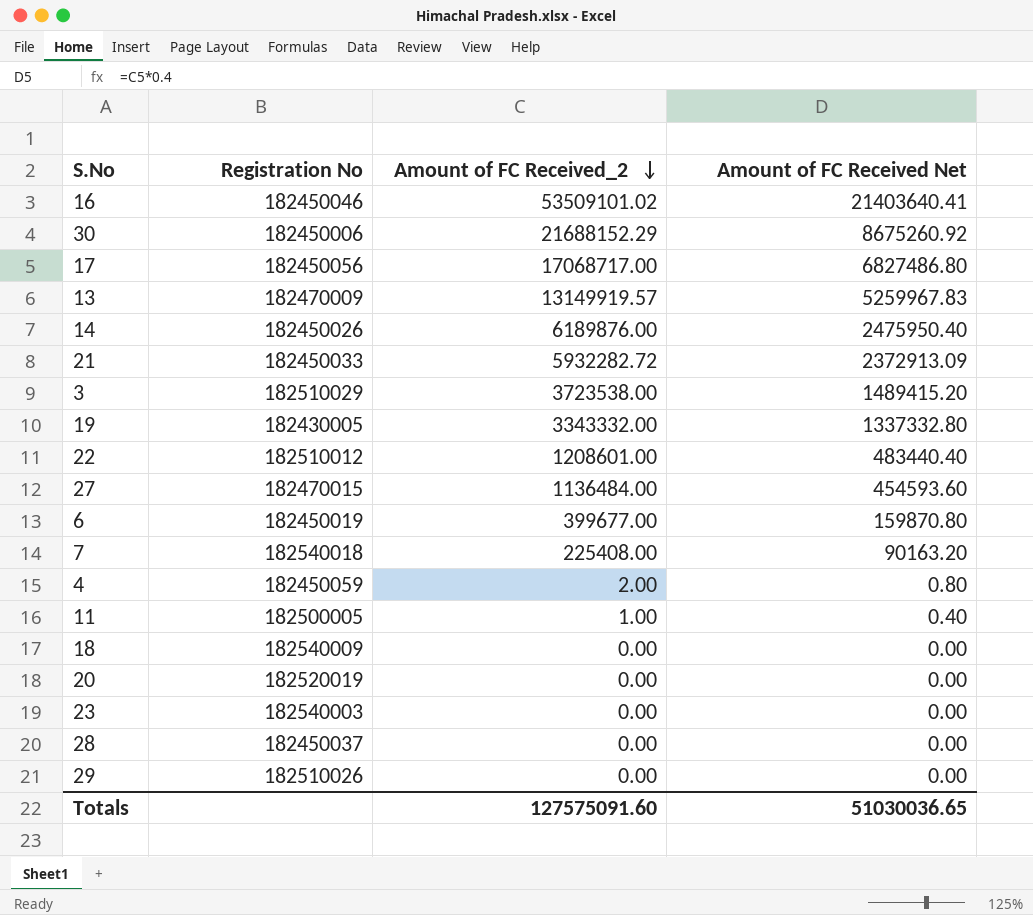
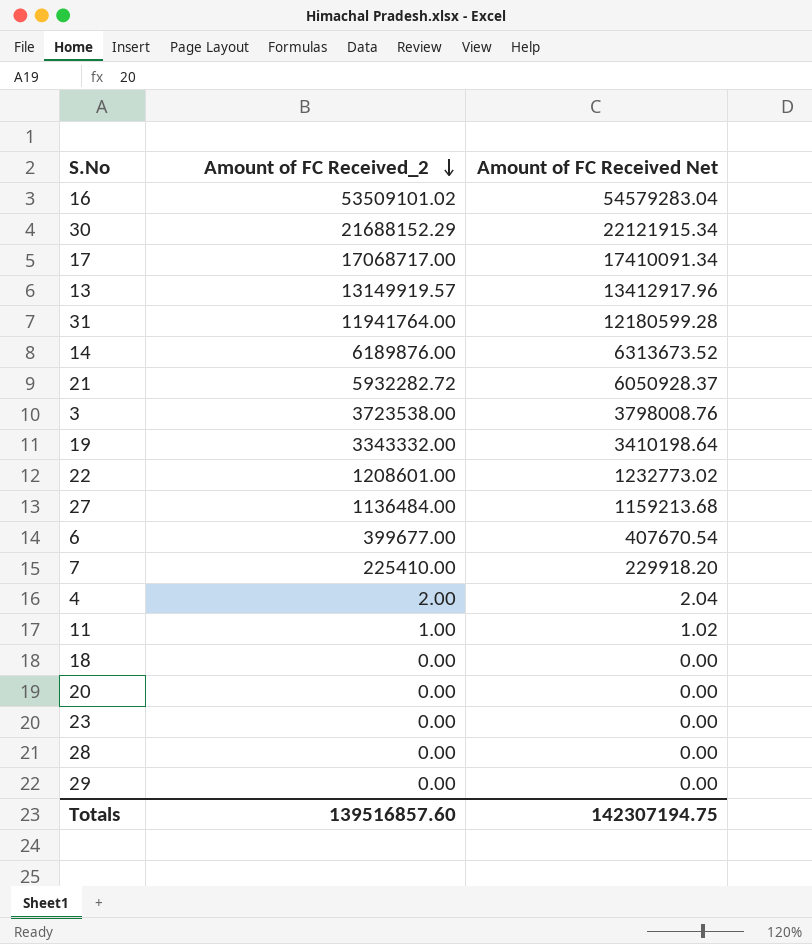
column Registration No | position: 2 -> none
column Amount of FC Received Net | formula: [Amount of FC Received_2] * 0.4 -> [Amount of FC Received_2] * 1.02
row 31: none -> 11941764.00 | 12180599.28
7 | Amount of FC Received_2: 225408.00 -> 225410.00
Totals | Amount of FC Received_2: 127575091.60 -> 139516857.60
Totals | Amount of FC Received Net: 51030036.65 -> 142307194.75

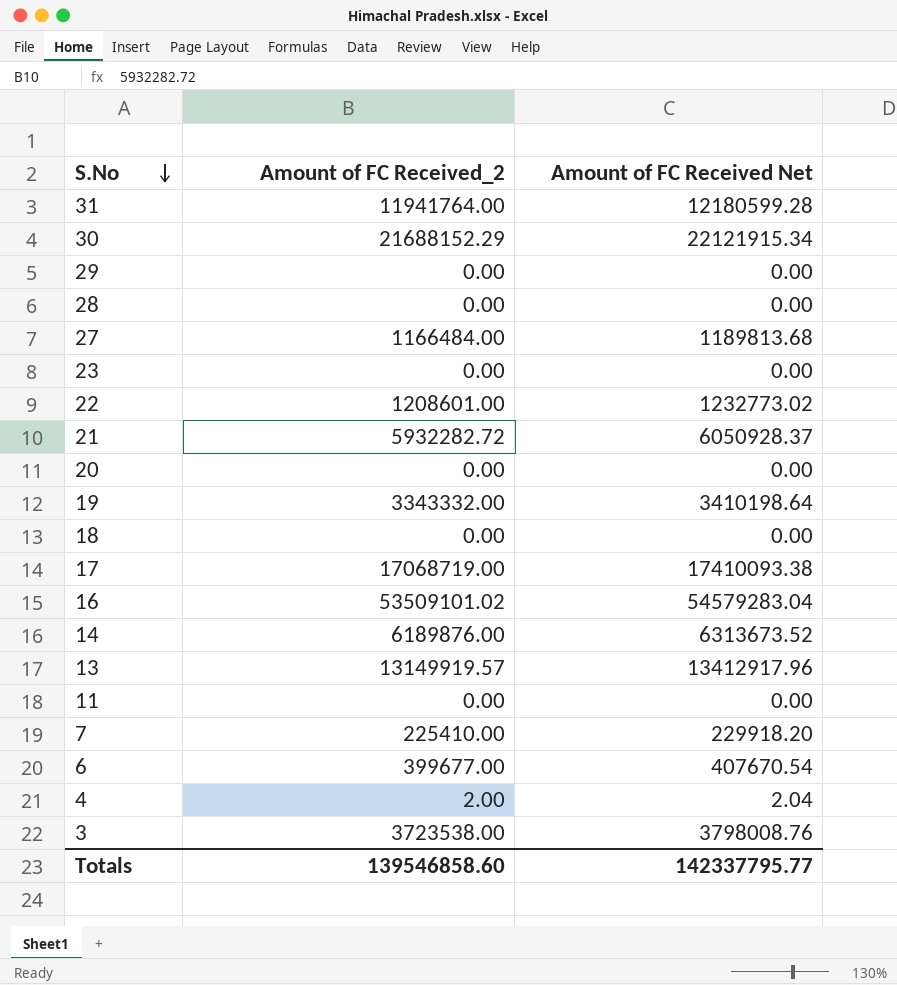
row order: Amount of FC Received_2 descending -> S.No descending
27 | Amount of FC Received_2: 1136484.00 -> 1166484.00
27 | Amount of FC Received Net: 1159213.68 -> 1189813.68
17 | Amount of FC Received_2: 17068717.00 -> 17068719.00
17 | Amount of FC Received Net: 17410091.34 -> 17410093.38
11 | Amount of FC Received_2: 1.00 -> 0.00
11 | Amount of FC Received Net: 1.02 -> 0.00
Totals | Amount of FC Received_2: 139516857.60 -> 139546858.60
Totals | Amount of FC Received Net: 142307194.75 -> 142337795.77

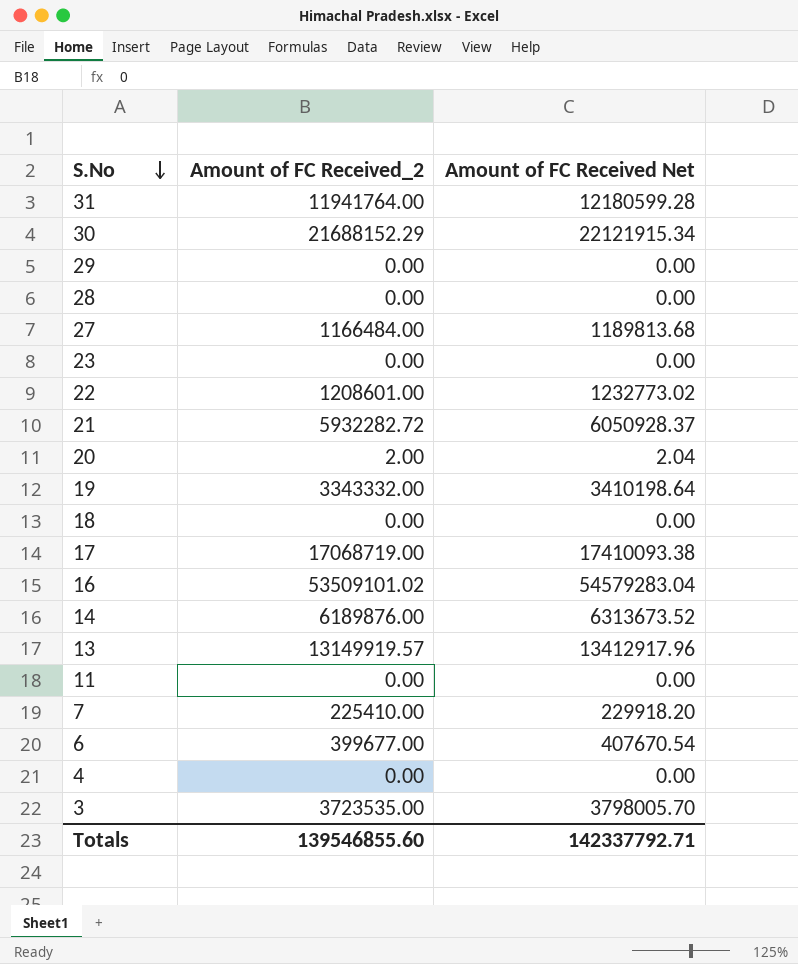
20 | Amount of FC Received_2: 0.00 -> 2.00
20 | Amount of FC Received Net: 0.00 -> 2.04
4 | Amount of FC Received_2: 2.00 -> 0.00
4 | Amount of FC Received Net: 2.04 -> 0.00
3 | Amount of FC Received_2: 3723538.00 -> 3723535.00
3 | Amount of FC Received Net: 3798008.76 -> 3798005.70
Totals | Amount of FC Received_2: 139546858.60 -> 139546855.60
Totals | Amount of FC Received Net: 142337795.77 -> 142337792.71

